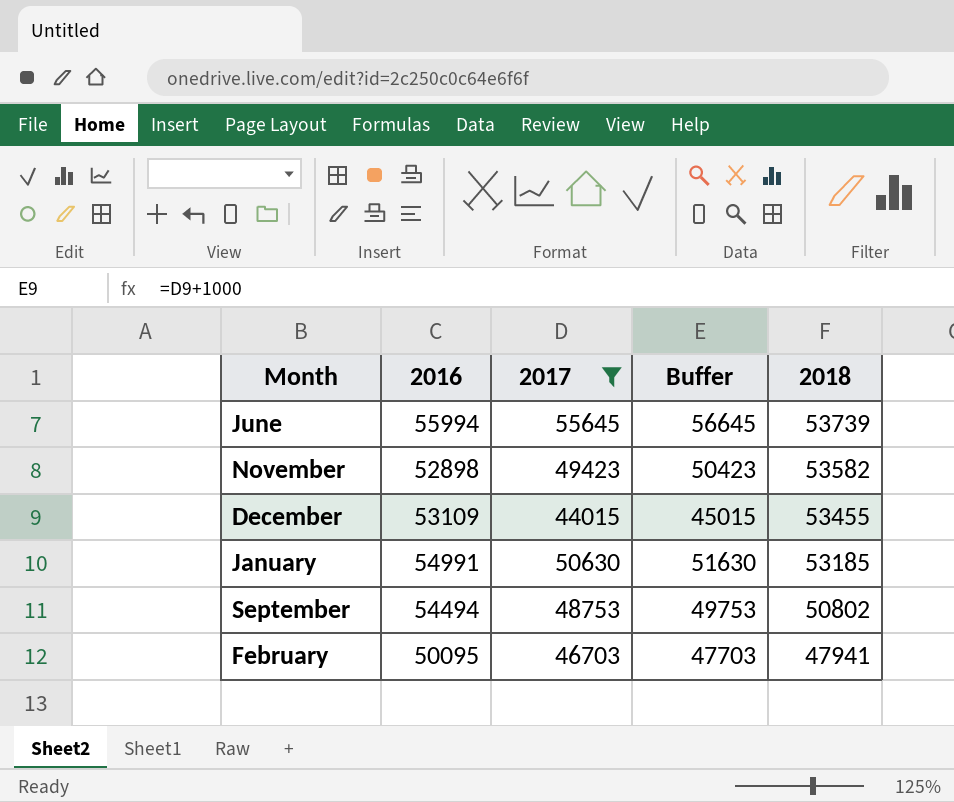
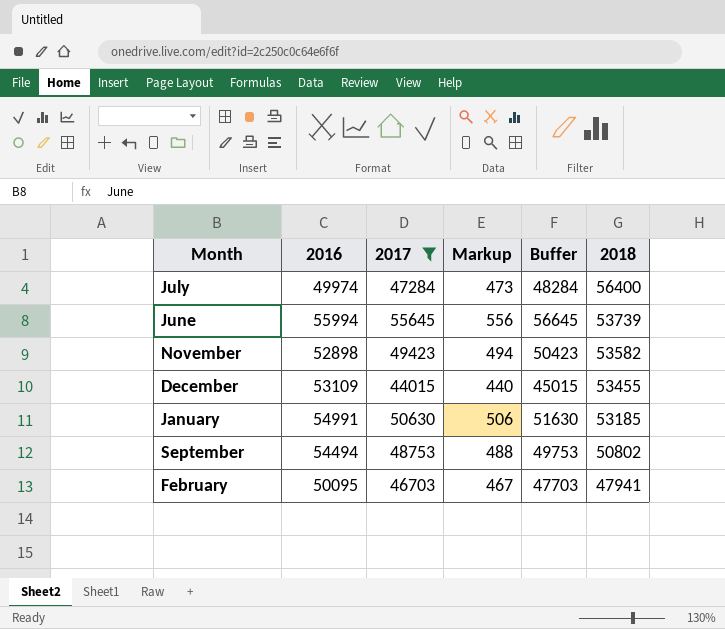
column Markup | formula: none -> [2017] * 0.01
row July: none -> 49974 | 47284 | 473 | 48284 | 56400

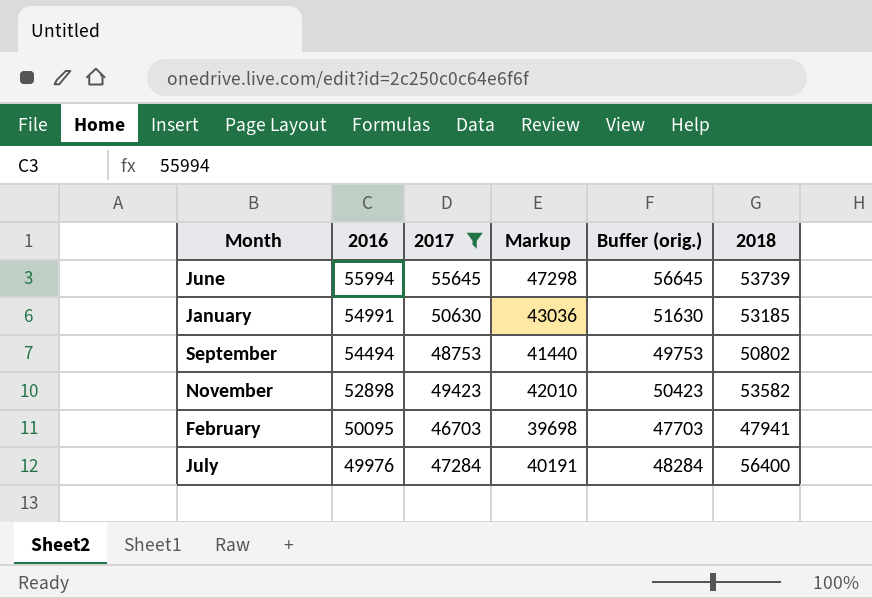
row order: 2018 descending -> 2016 descending
column Markup | formula: [2017] * 0.01 -> [2017] * 0.85
column name: Buffer -> Buffer (orig.)
row December: 53109 | 44015 | 440 | 45015 | 53455 -> none
July | 2016: 49974 -> 49976

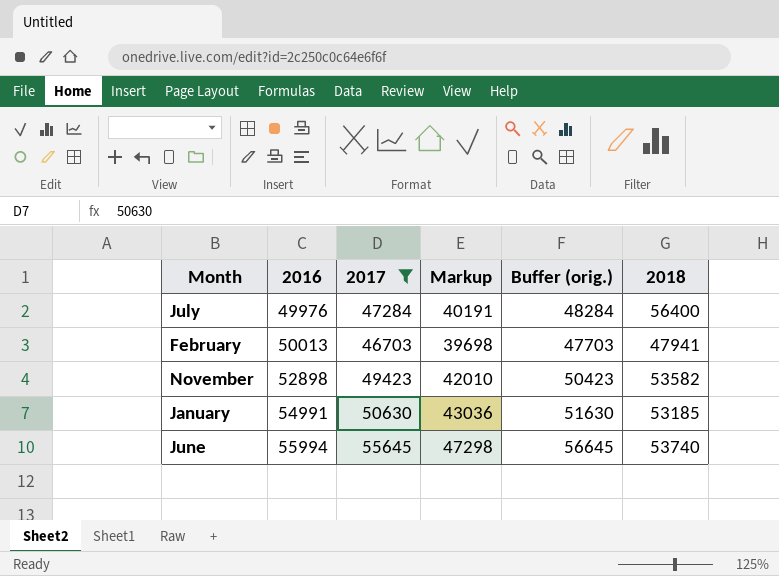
row order: 2016 descending -> 2016 ascending
row September: 54494 | 48753 | 41440 | 49753 | 50802 -> none
February | 2016: 50095 -> 50013
June | 2018: 53739 -> 53740

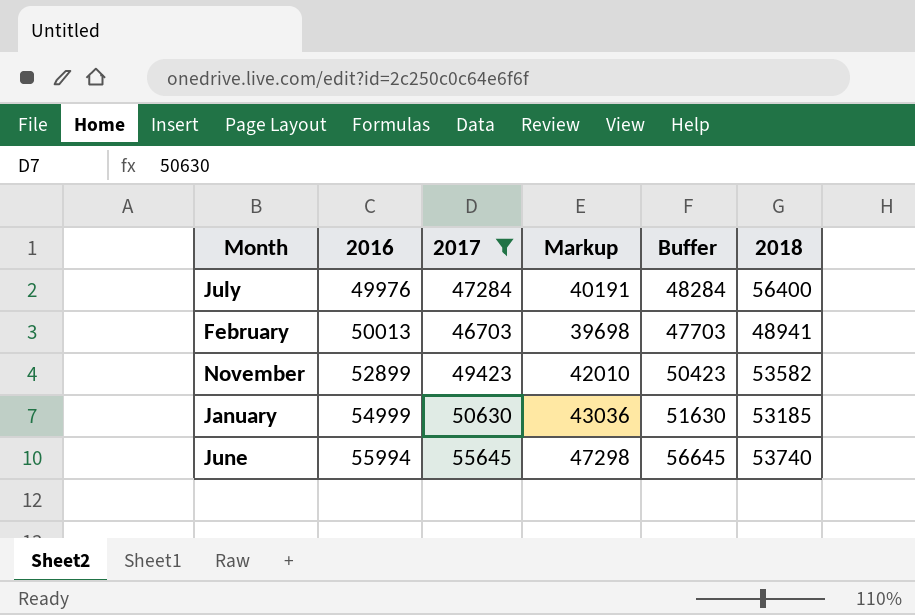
column name: Buffer (orig.) -> Buffer
February | 2018: 47941 -> 48941
November | 2016: 52898 -> 52899
January | 2016: 54991 -> 54999

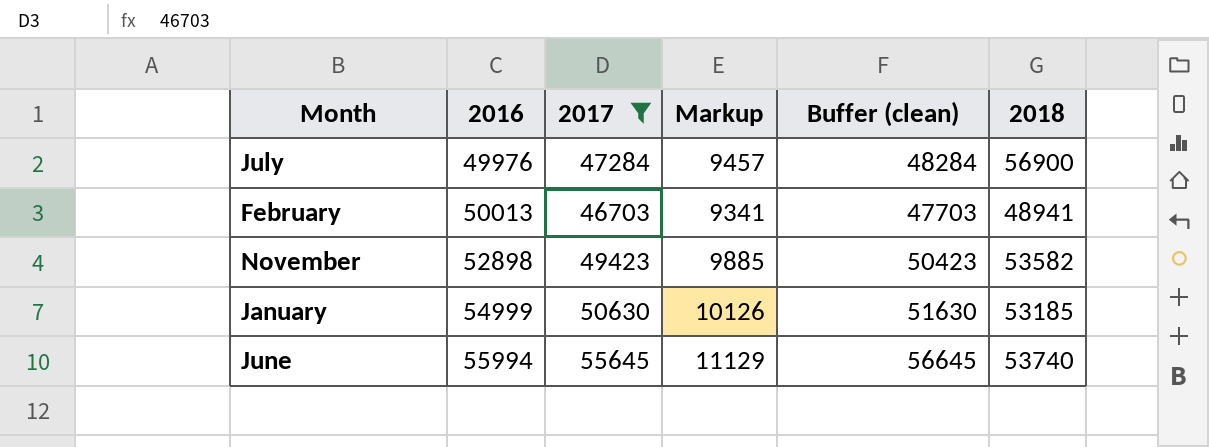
column Markup | formula: [2017] * 0.85 -> [2017] * 0.2
column name: Buffer -> Buffer (clean)
July | 2018: 56400 -> 56900
November | 2016: 52899 -> 52898

